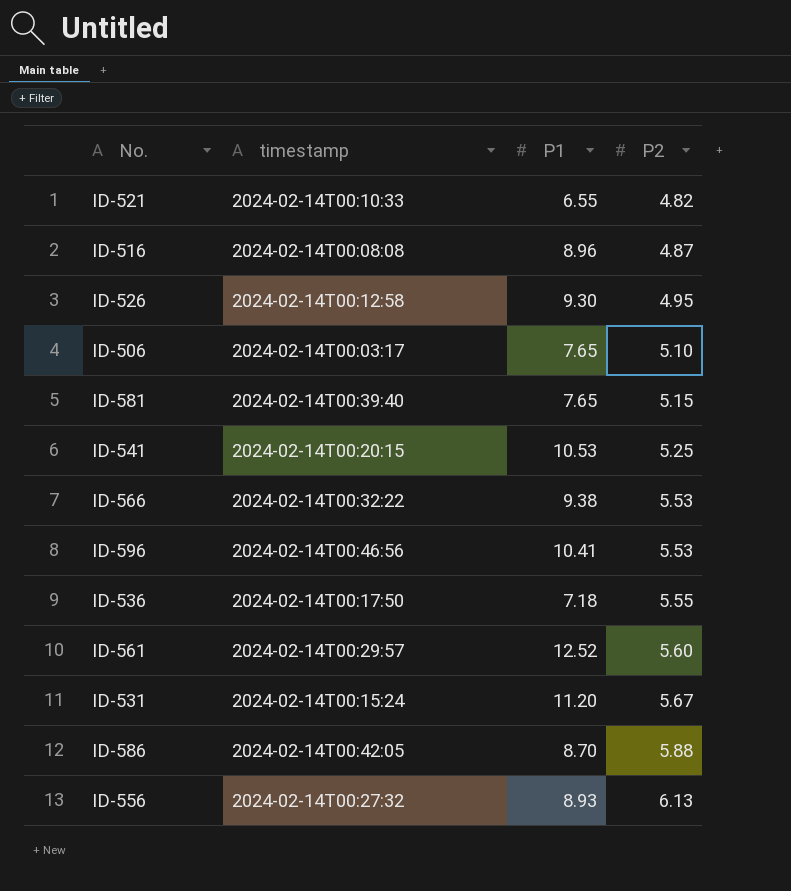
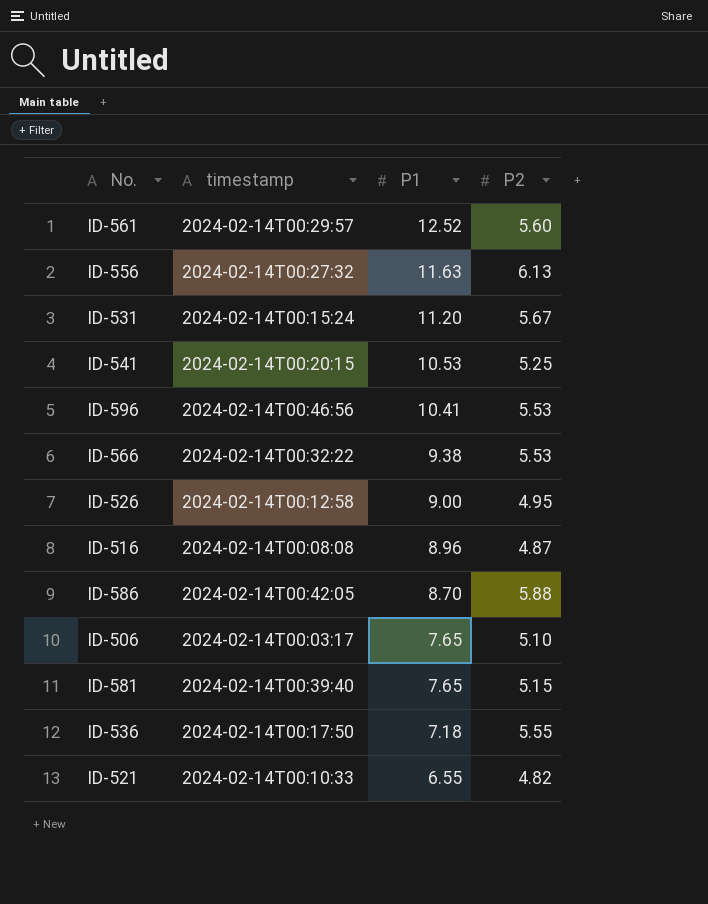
row order: P2 ascending -> P1 descending
ID-556 | P1: 8.93 -> 11.63
ID-526 | P1: 9.30 -> 9.00

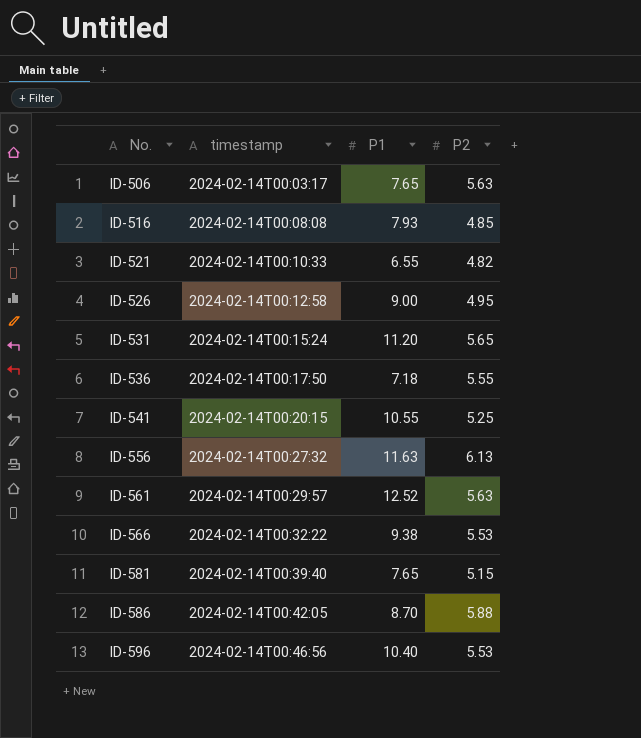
row order: P1 descending -> No. ascending
ID-506 | P2: 5.10 -> 5.63
ID-516 | P1: 8.96 -> 7.93
ID-516 | P2: 4.87 -> 4.85
ID-531 | P2: 5.67 -> 5.65
ID-541 | P1: 10.53 -> 10.55
ID-561 | P2: 5.60 -> 5.63
ID-596 | P1: 10.41 -> 10.40

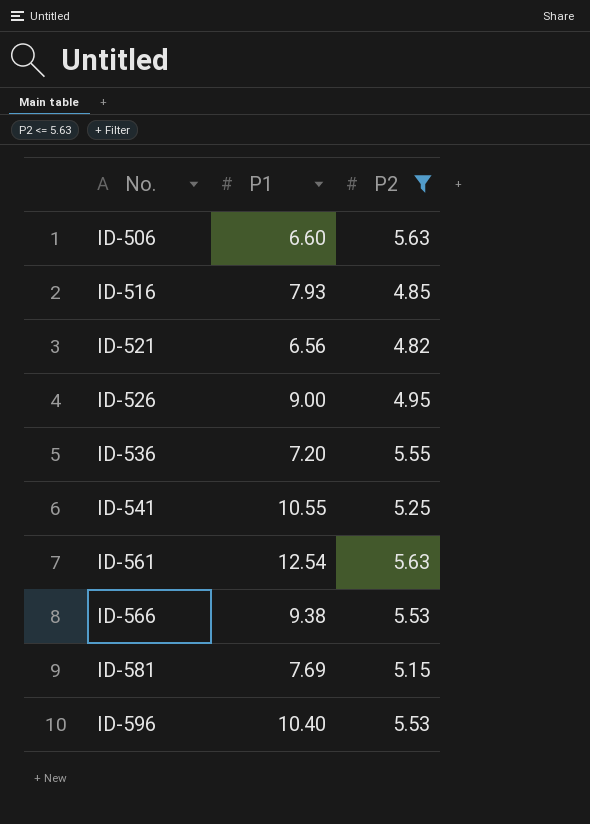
filter: none -> P2 <= 5.63
column timestamp | position: 2 -> none
ID-506 | P1: 7.65 -> 6.60
ID-521 | P1: 6.55 -> 6.56
ID-536 | P1: 7.18 -> 7.20
ID-561 | P1: 12.52 -> 12.54
ID-581 | P1: 7.65 -> 7.69

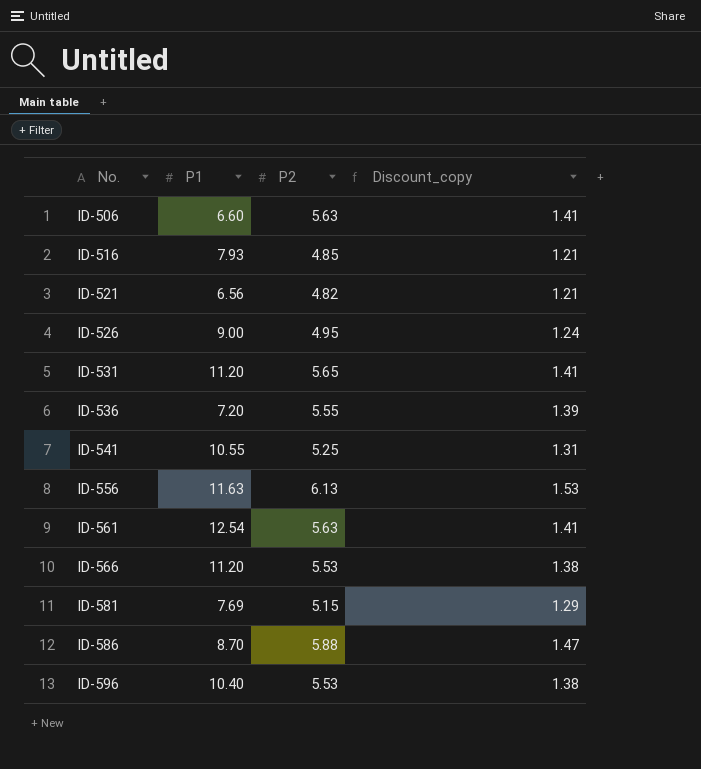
filter: P2 <= 5.63 -> none
column Discount_copy | formula: none -> [P2] * 0.25
ID-566 | P1: 9.38 -> 11.20

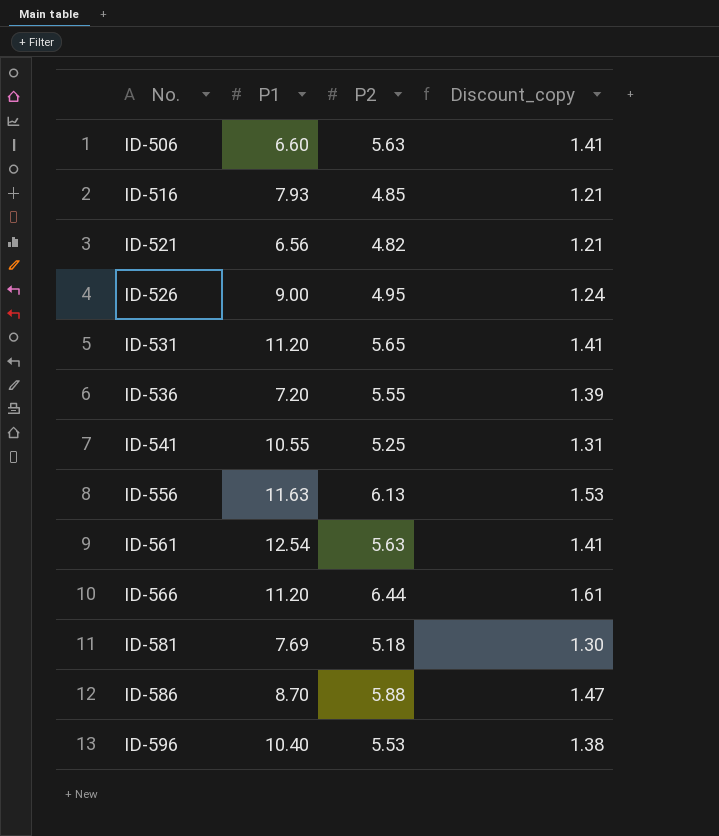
ID-566 | P2: 5.53 -> 6.44
ID-566 | Discount_copy: 1.38 -> 1.61
ID-581 | P2: 5.15 -> 5.18
ID-581 | Discount_copy: 1.29 -> 1.30

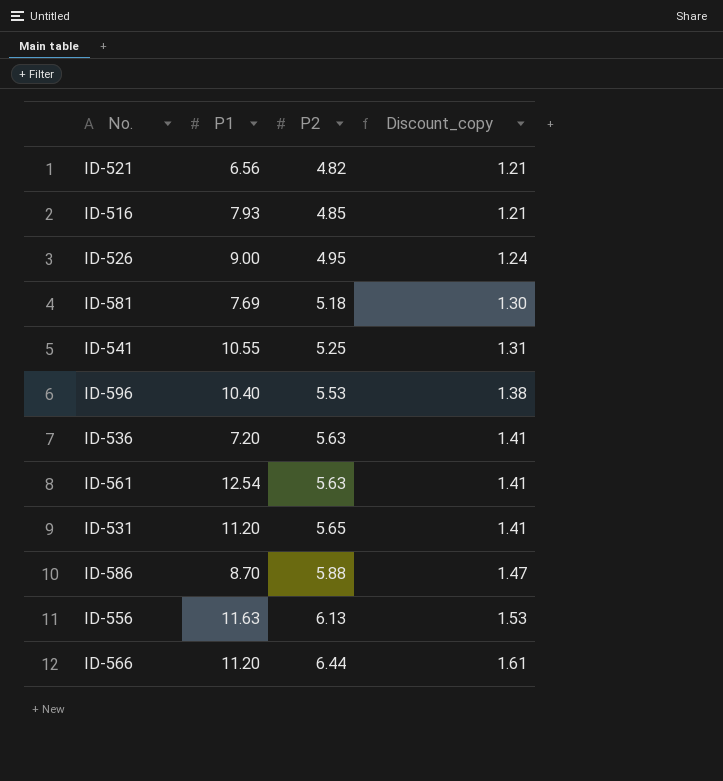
row order: No. ascending -> P2 ascending
row ID-506: 6.60 | 5.63 | 1.41 -> none
ID-536 | P2: 5.55 -> 5.63
ID-536 | Discount_copy: 1.39 -> 1.41

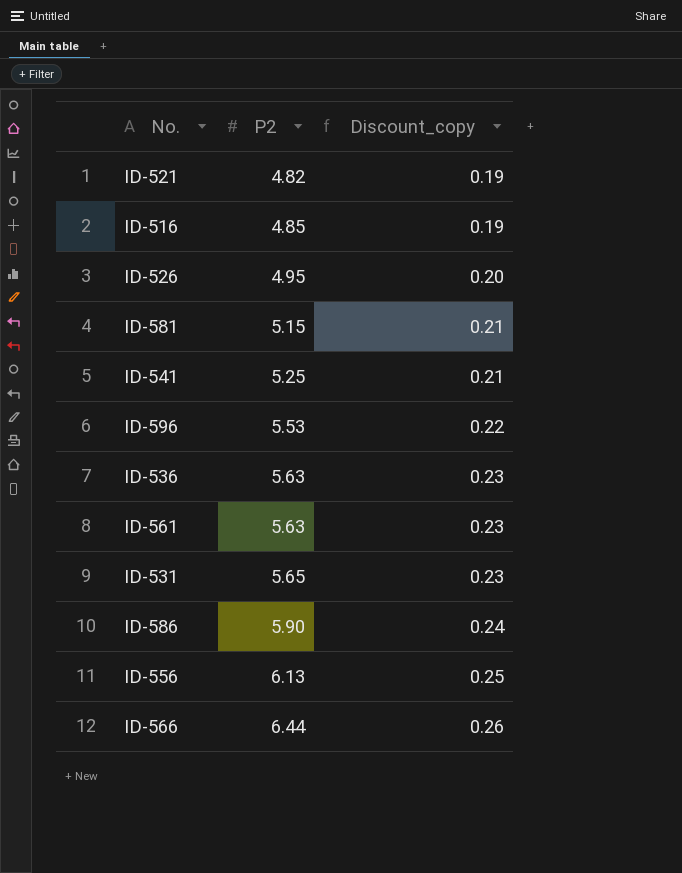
column P1 | position: 2 -> none
column Discount_copy | formula: [P2] * 0.25 -> [P2] * 0.04
ID-581 | P2: 5.18 -> 5.15
ID-586 | P2: 5.88 -> 5.90

